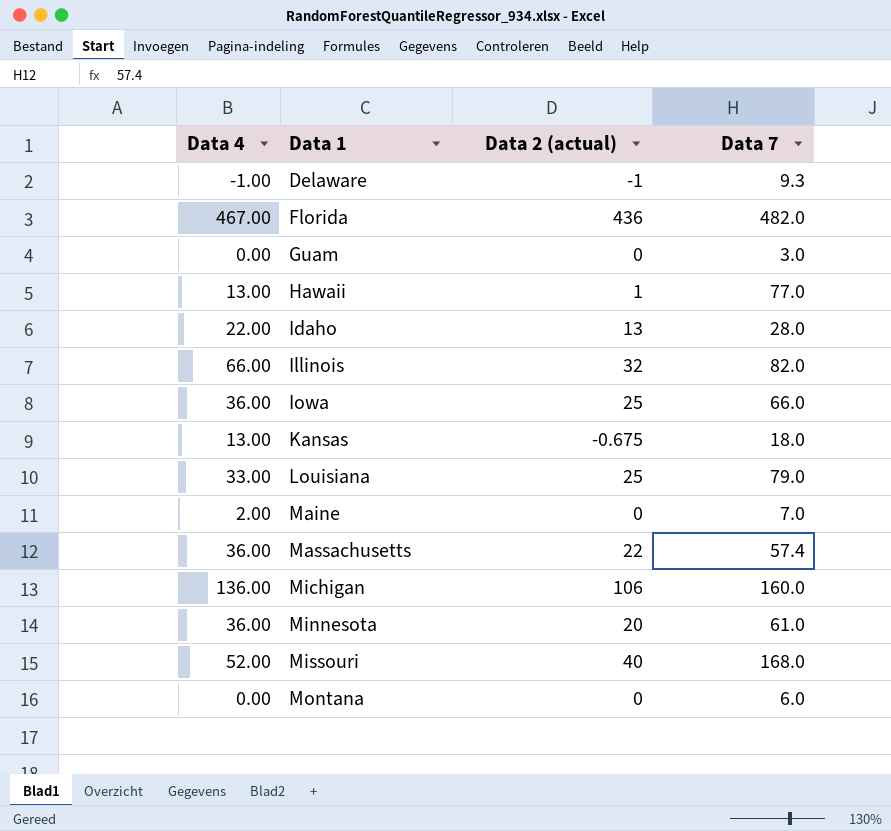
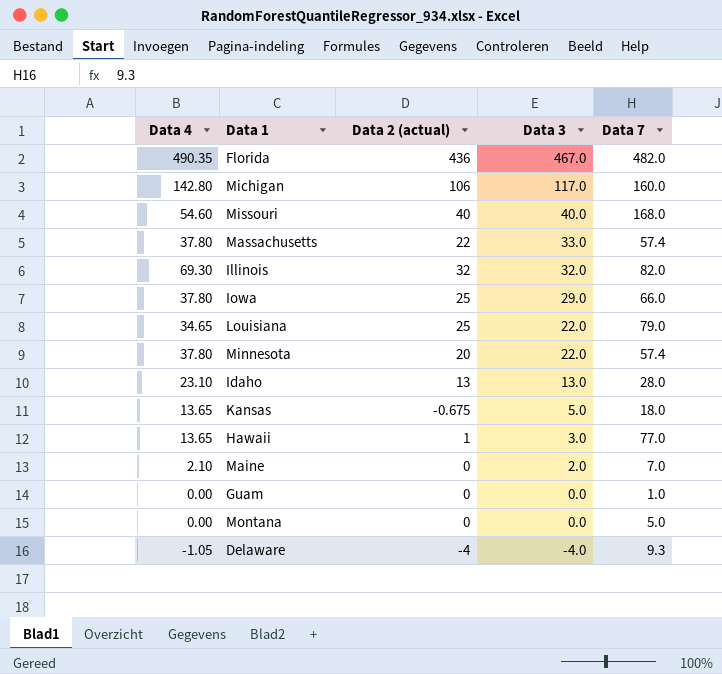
row order: Data 1 ascending -> Data 3 descending
column Data 3 | position: none -> 4
Florida | Data 4: 467.00 -> 490.35
Michigan | Data 4: 136.00 -> 142.80
Missouri | Data 4: 52.00 -> 54.60
Massachusetts | Data 4: 36.00 -> 37.80
Illinois | Data 4: 66.00 -> 69.30
Iowa | Data 4: 36.00 -> 37.80
Louisiana | Data 4: 33.00 -> 34.65
Minnesota | Data 4: 36.00 -> 37.80
Minnesota | Data 7: 61.0 -> 57.4
Idaho | Data 4: 22.00 -> 23.10
Kansas | Data 4: 13.00 -> 13.65
Hawaii | Data 4: 13.00 -> 13.65
Maine | Data 4: 2.00 -> 2.10
Guam | Data 7: 3.0 -> 1.0
Montana | Data 7: 6.0 -> 5.0
Delaware | Data 4: -1.00 -> -1.05
Delaware | Data 2 (actual): -1 -> -4

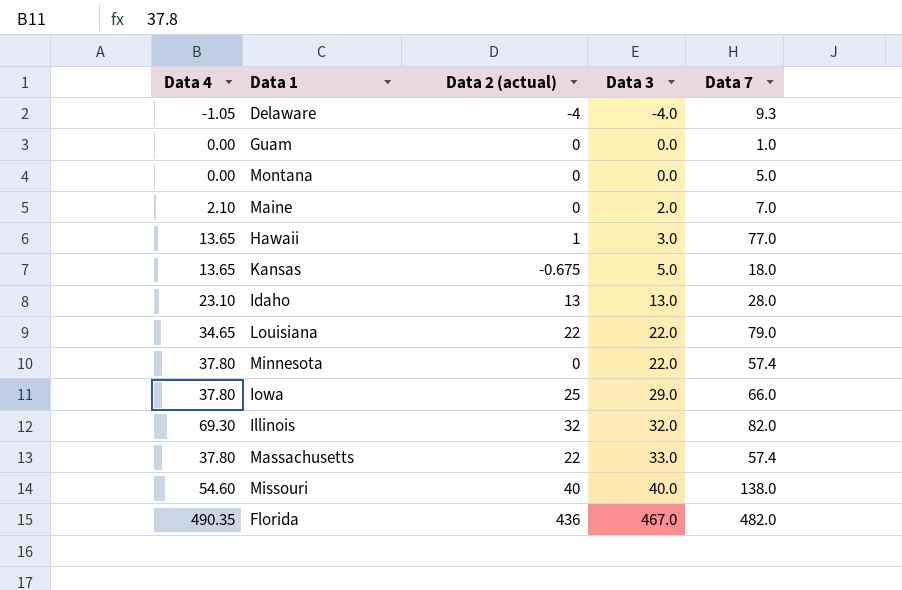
row order: Data 3 descending -> Data 3 ascending
row Michigan: 142.80 | 106 | 117.0 | 160.0 -> none
Louisiana | Data 2 (actual): 25 -> 22
Minnesota | Data 2 (actual): 20 -> 0
Missouri | Data 7: 168.0 -> 138.0

